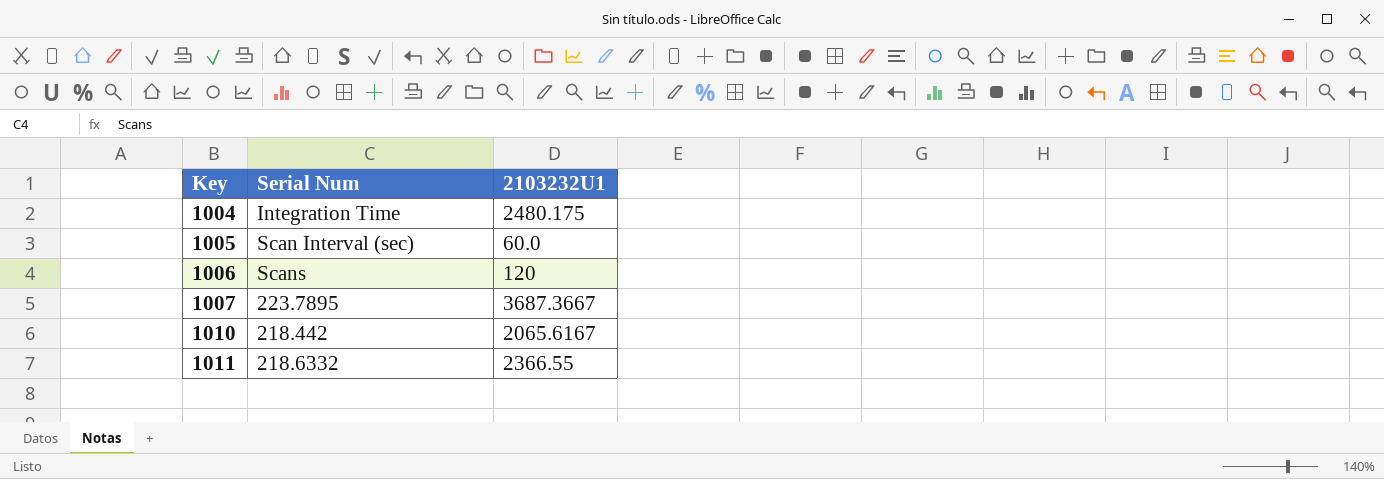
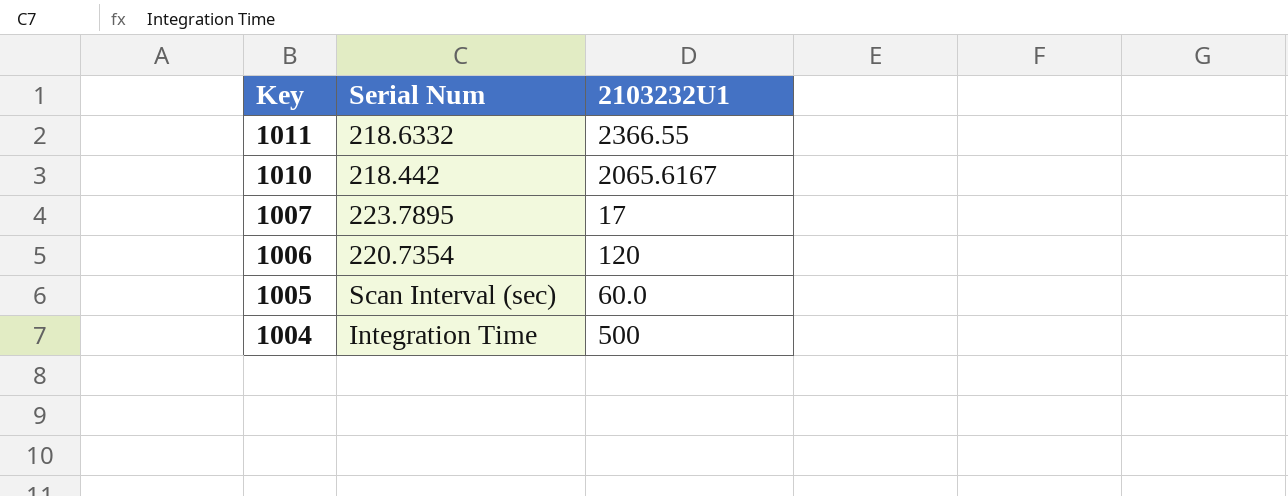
row order: Key ascending -> Key descending
1007 | 2103232U1: 3687.3667 -> 17
1006 | Serial Num: Scans -> 220.7354
1004 | 2103232U1: 2480.175 -> 500

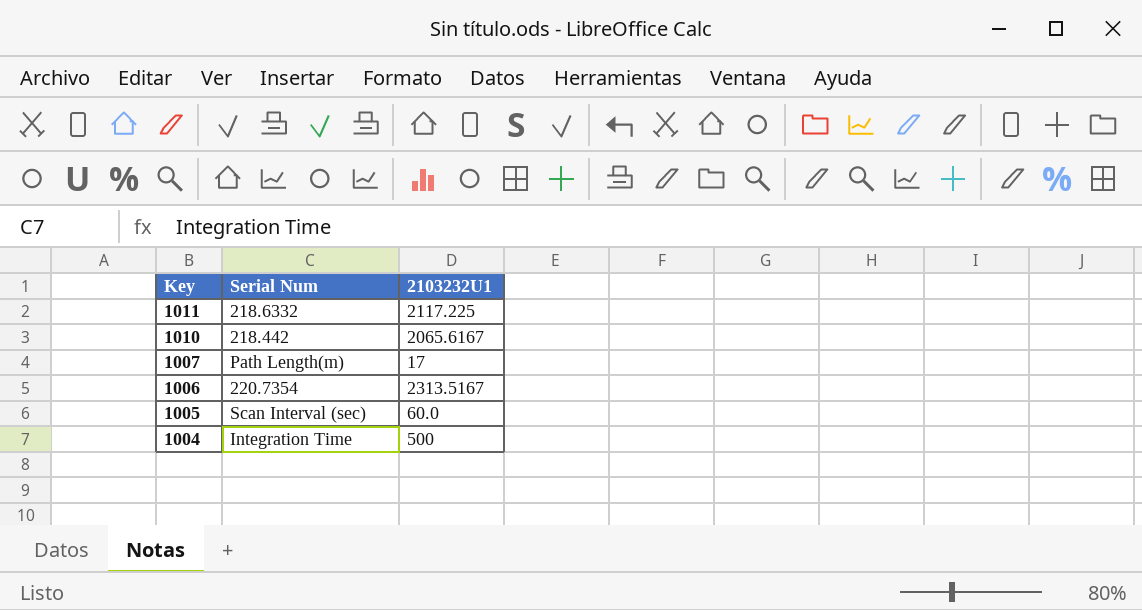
1011 | 2103232U1: 2366.55 -> 2117.225
1007 | Serial Num: 223.7895 -> Path Length(m)
1006 | 2103232U1: 120 -> 2313.5167

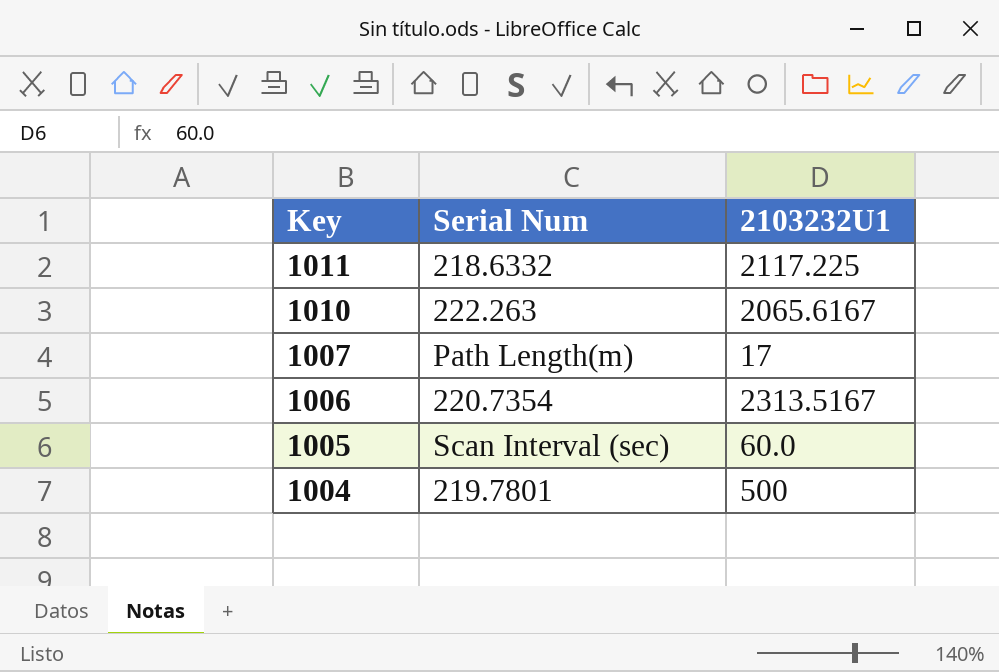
1010 | Serial Num: 218.442 -> 222.263
1004 | Serial Num: Integration Time -> 219.7801

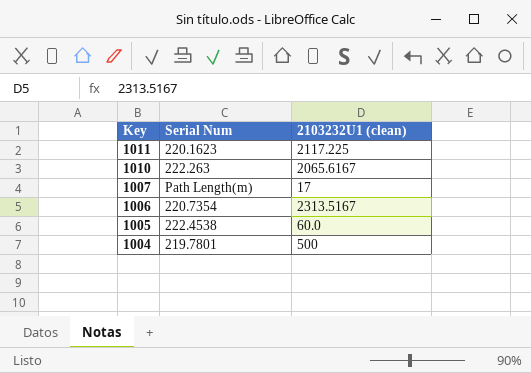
column name: 2103232U1 -> 2103232U1 (clean)
1011 | Serial Num: 218.6332 -> 220.1623
1005 | Serial Num: Scan Interval (sec) -> 222.4538

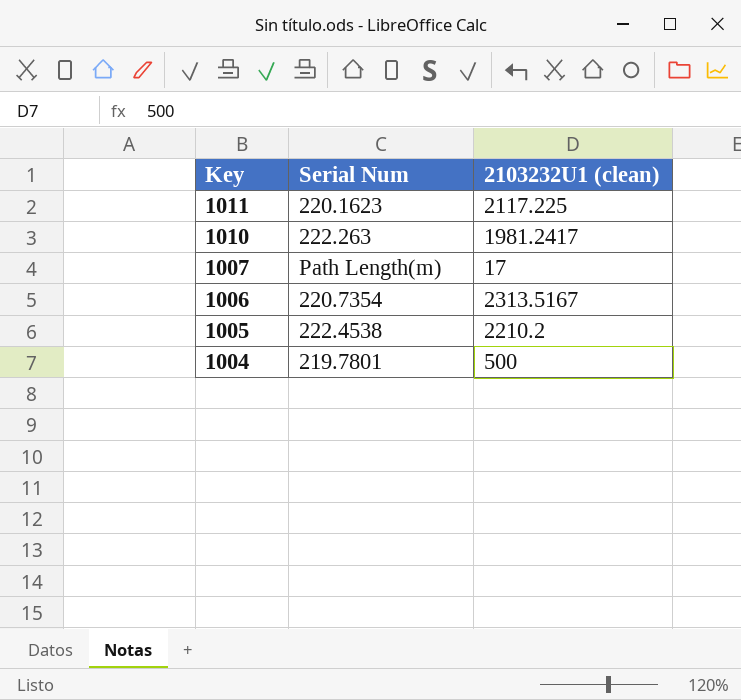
1010 | 2103232U1 (clean): 2065.6167 -> 1981.2417
1005 | 2103232U1 (clean): 60.0 -> 2210.2

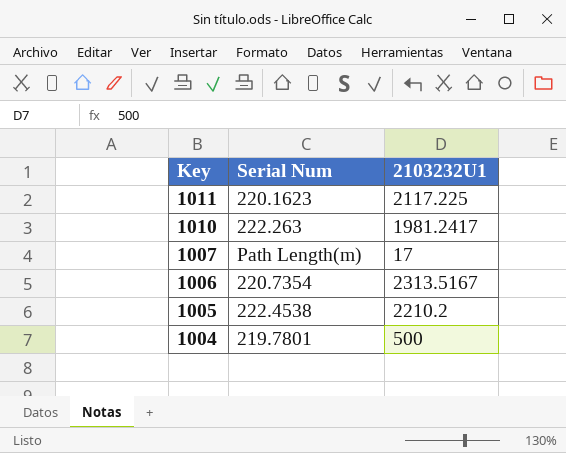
column name: 2103232U1 (clean) -> 2103232U1

